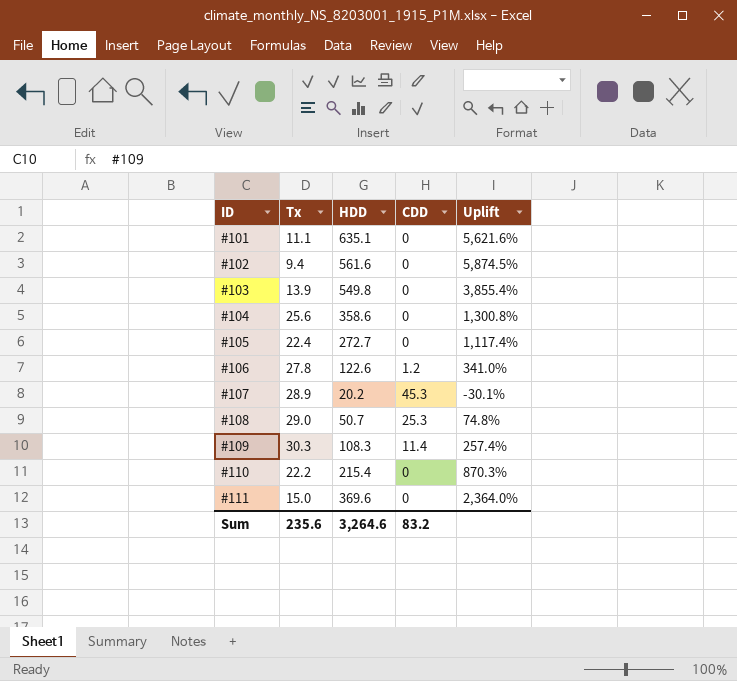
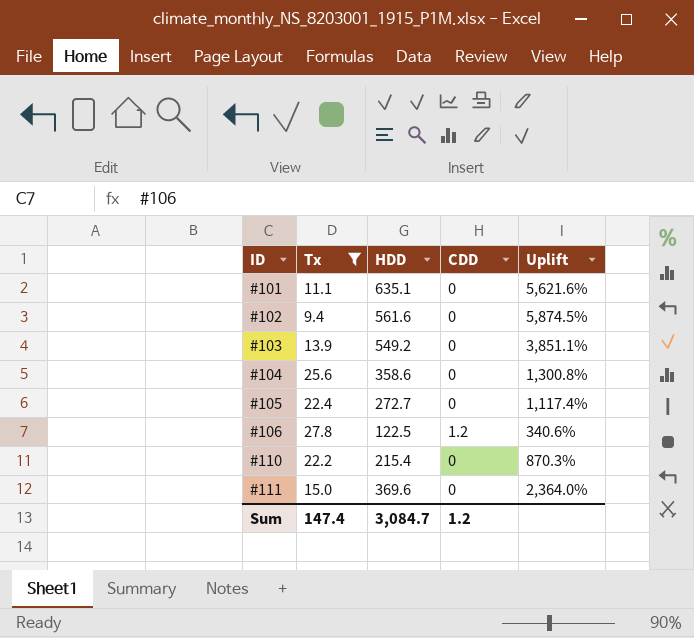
filter: none -> Tx <= 27.8
#103 | HDD: 549.8 -> 549.2
#103 | Uplift: 3,855.4% -> 3,851.1%
#106 | HDD: 122.6 -> 122.5
#106 | Uplift: 341.0% -> 340.6%
Sum | Tx: 235.6 -> 147.4
Sum | HDD: 3,264.6 -> 3,084.7
Sum | CDD: 83.2 -> 1.2

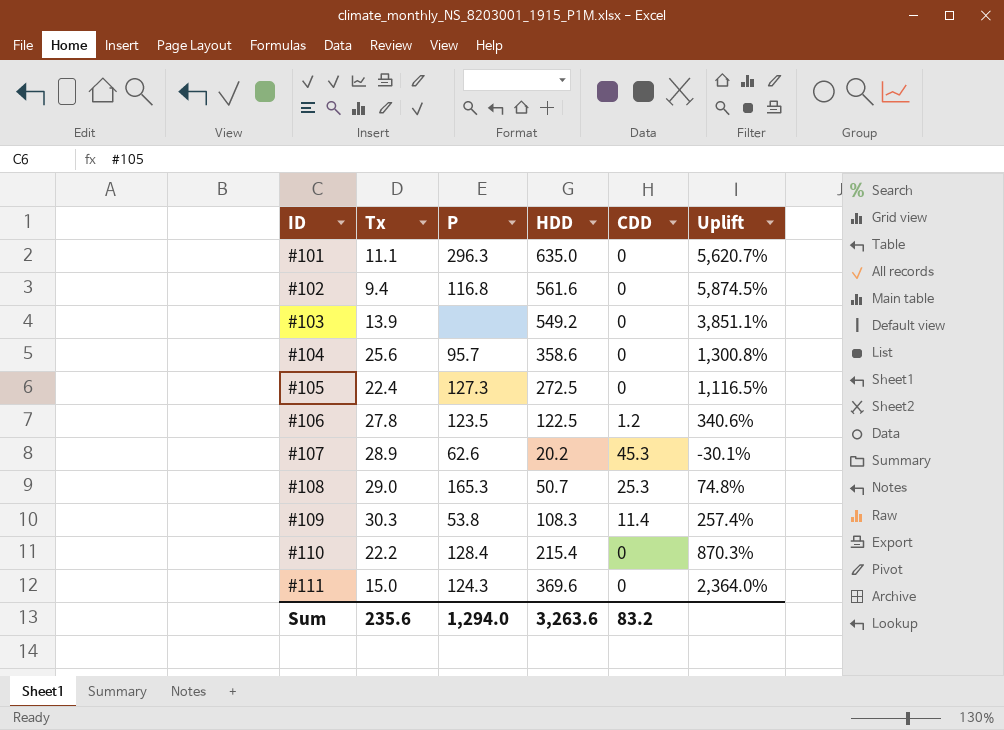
filter: Tx <= 27.8 -> none
column P | position: none -> 3
#101 | HDD: 635.1 -> 635.0
#101 | Uplift: 5,621.6% -> 5,620.7%
#105 | HDD: 272.7 -> 272.5
#105 | Uplift: 1,117.4% -> 1,116.5%
Sum | Tx: 147.4 -> 235.6
Sum | HDD: 3,084.7 -> 3,263.6
Sum | CDD: 1.2 -> 83.2

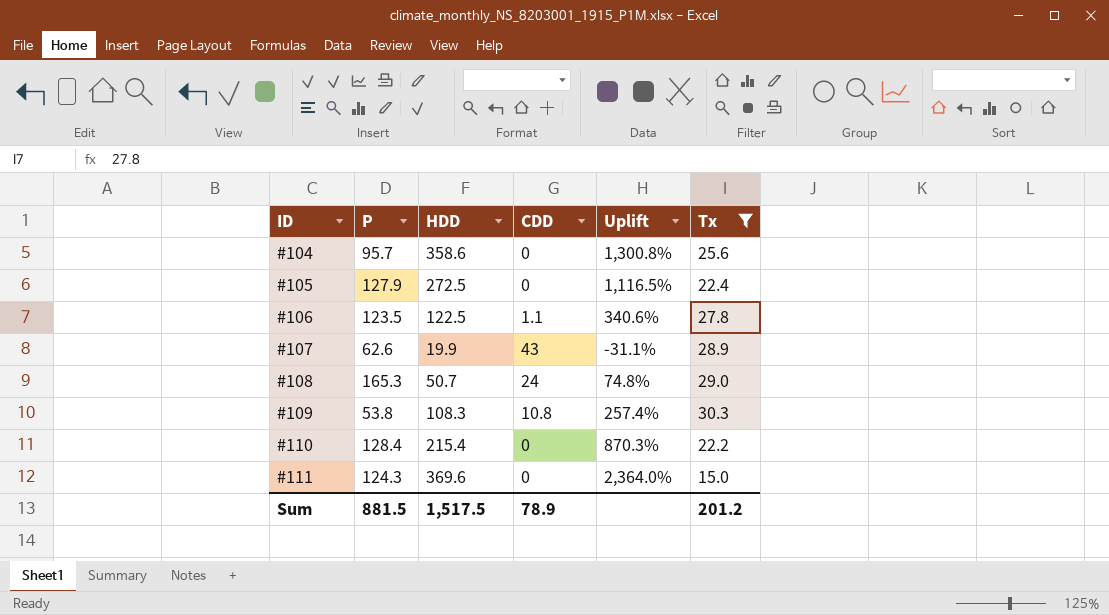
filter: none -> Tx >= 15.0
column Tx | position: 2 -> 6
#105 | P: 127.3 -> 127.9
#106 | CDD: 1.2 -> 1.1
#107 | HDD: 20.2 -> 19.9
#107 | CDD: 45.3 -> 43
#107 | Uplift: -30.1% -> -31.1%
#108 | CDD: 25.3 -> 24
#109 | CDD: 11.4 -> 10.8
Sum | P: 1,294.0 -> 881.5
Sum | HDD: 3,263.6 -> 1,517.5
Sum | CDD: 83.2 -> 78.9
Sum | Tx: 235.6 -> 201.2

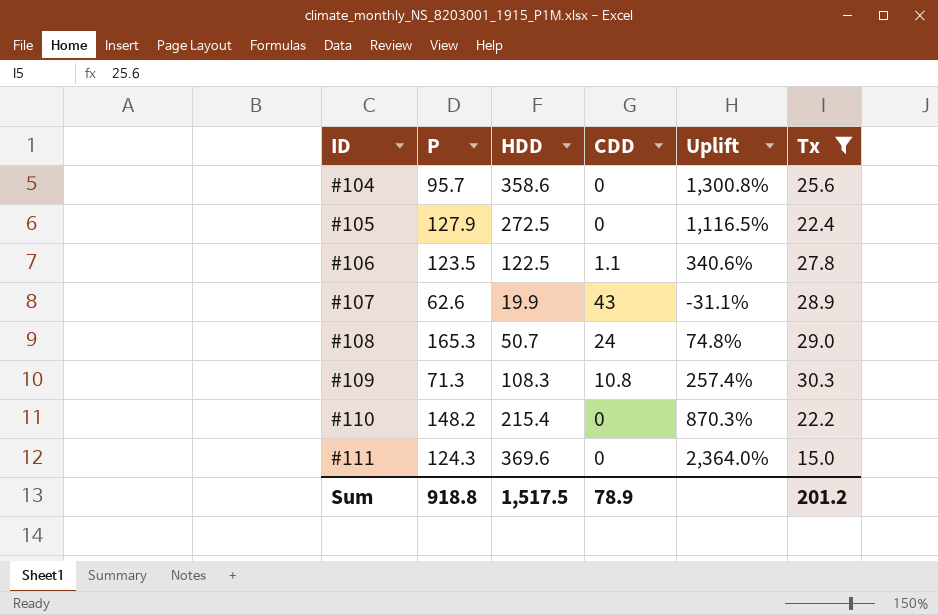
#109 | P: 53.8 -> 71.3
#110 | P: 128.4 -> 148.2
Sum | P: 881.5 -> 918.8

